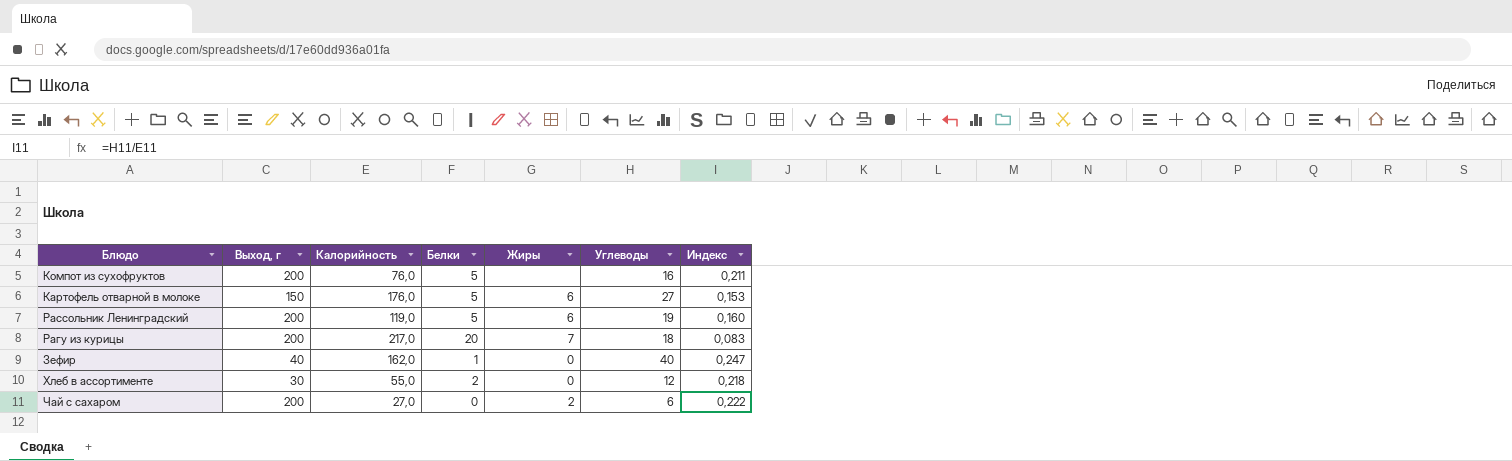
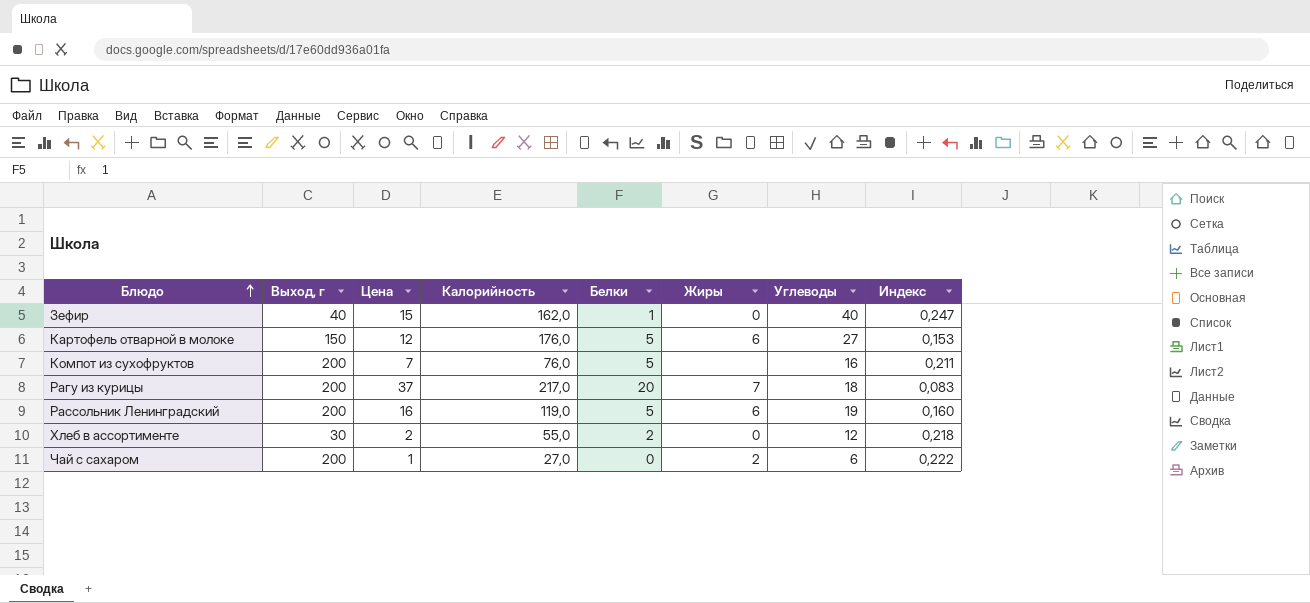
row order: none -> Блюдо ascending
column Цена | position: none -> 3

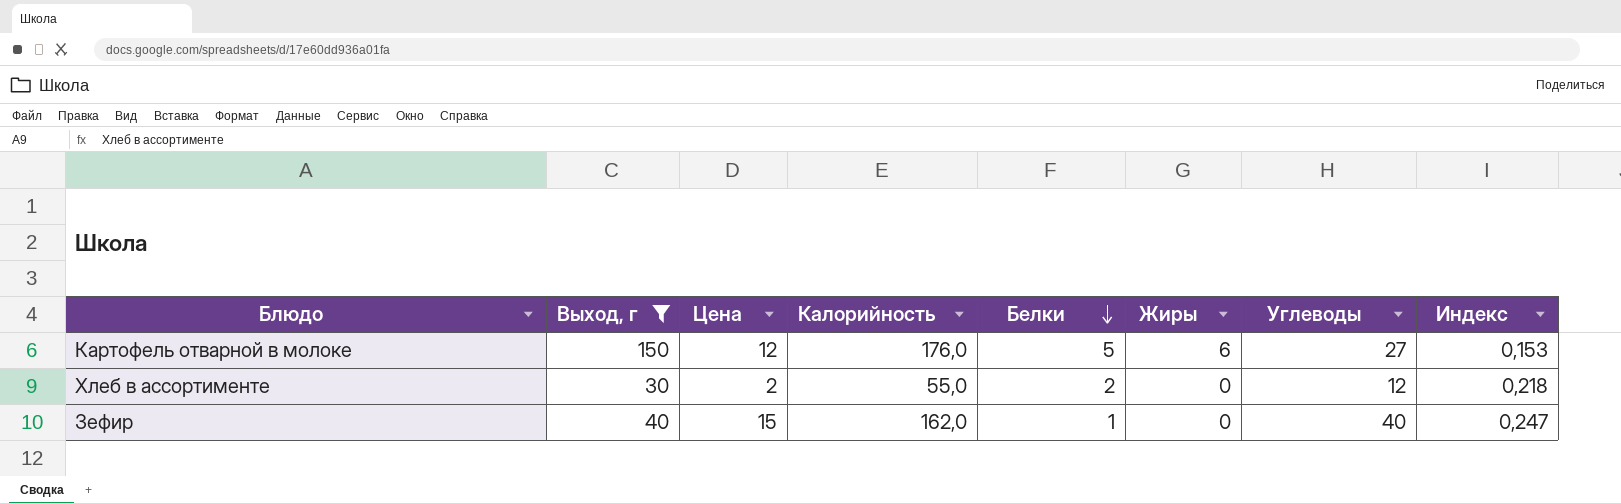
filter: none -> Выход, г != 200
row order: Блюдо ascending -> Белки descending

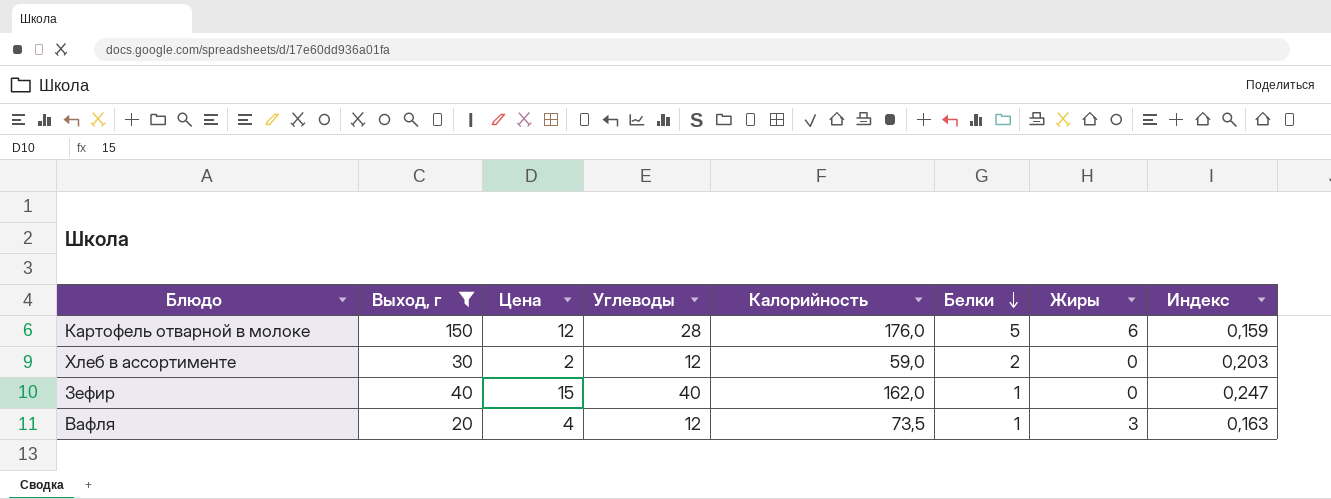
column Углеводы | position: 7 -> 4
Картофель отварной в молоке | Углеводы: 27 -> 28
Картофель отварной в молоке | Индекс: 0,153 -> 0,159
Хлеб в ассортименте | Калорийность: 55,0 -> 59,0
Хлеб в ассортименте | Индекс: 0,218 -> 0,203
row Вафля: none -> 20 | 4 | 12 | 73,5 | 1 | 3 | 0,163

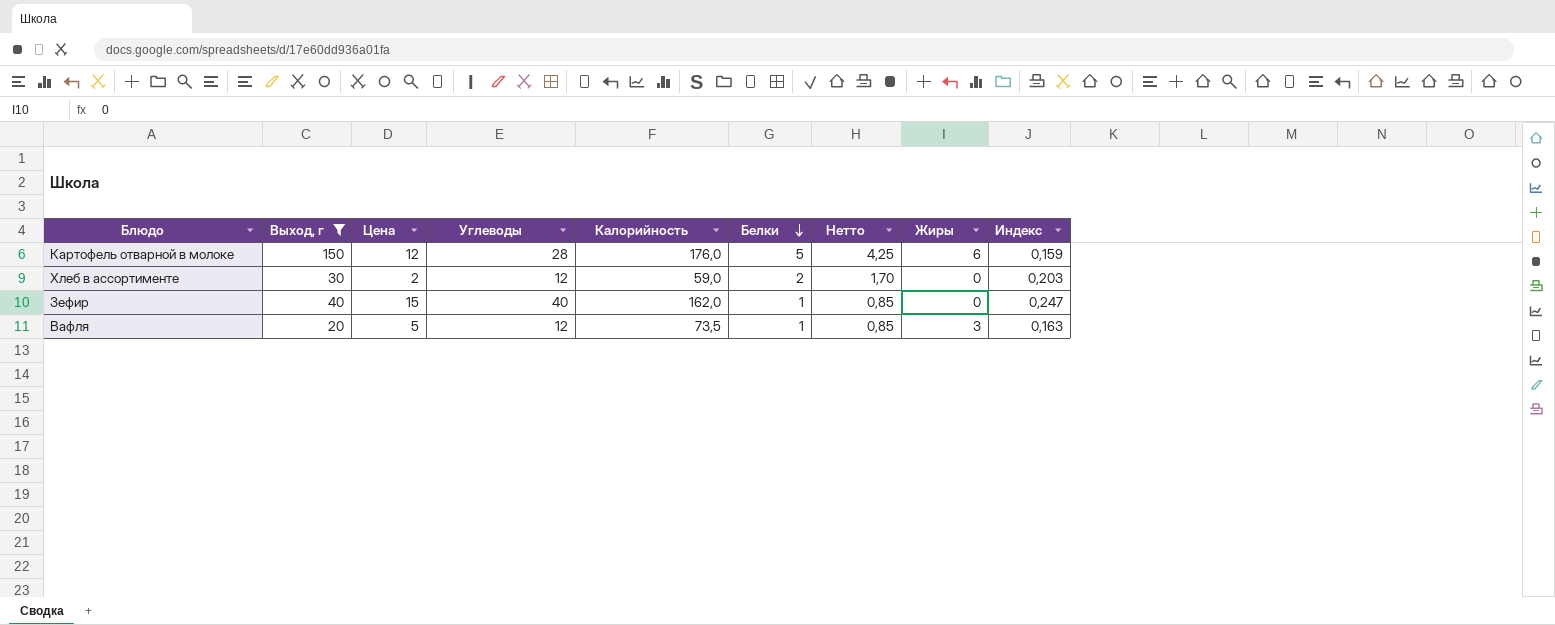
column Нетто | formula: none -> [Белки] * 0,85
Вафля | Цена: 4 -> 5

